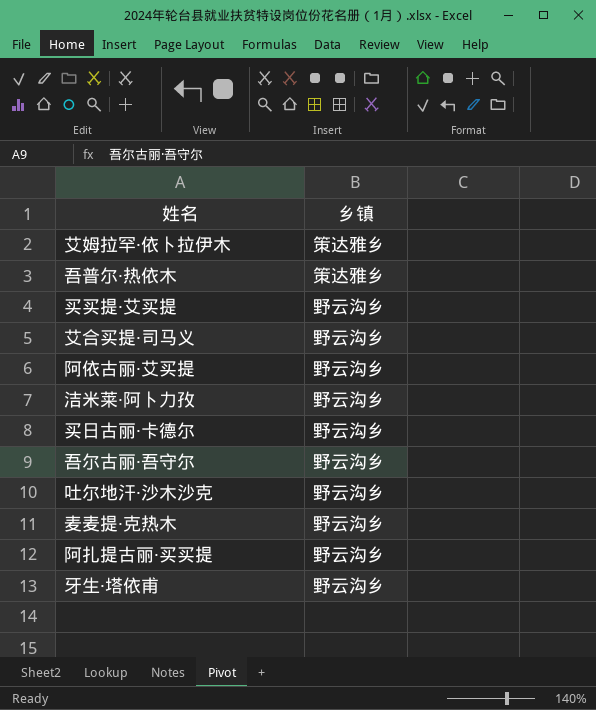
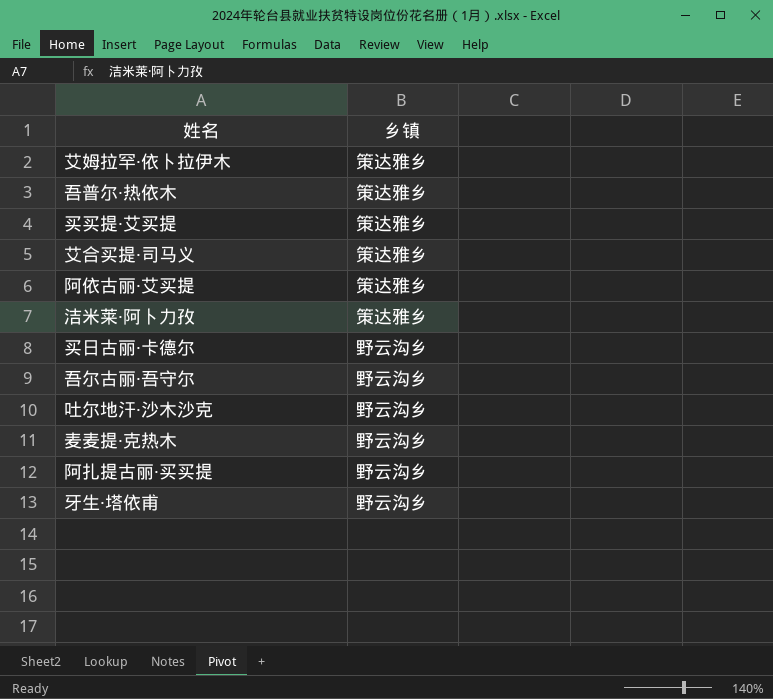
买买提·艾买提 | 乡镇: 野云沟乡 -> 策达雅乡
艾合买提·司马义 | 乡镇: 野云沟乡 -> 策达雅乡
阿依古丽·艾买提 | 乡镇: 野云沟乡 -> 策达雅乡
洁米莱·阿卜力孜 | 乡镇: 野云沟乡 -> 策达雅乡

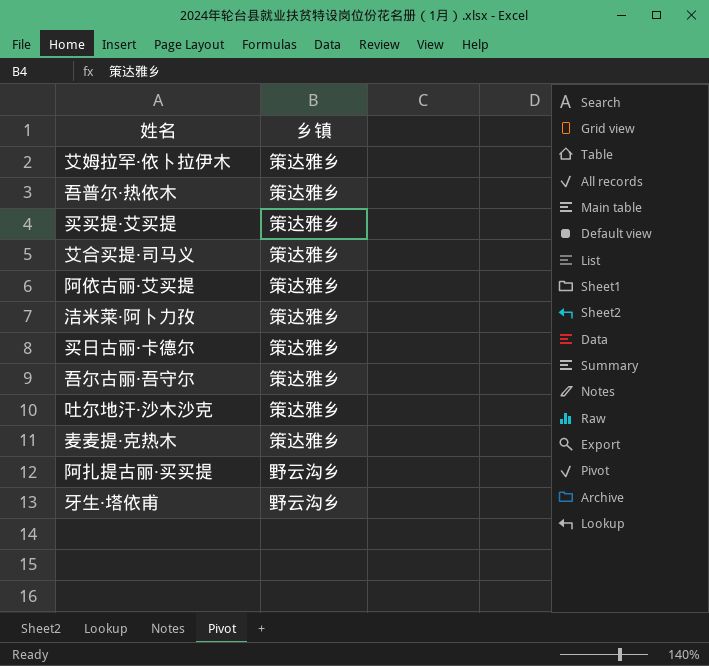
买日古丽·卡德尔 | 乡镇: 野云沟乡 -> 策达雅乡
吾尔古丽·吾守尔 | 乡镇: 野云沟乡 -> 策达雅乡
吐尔地汗·沙木沙克 | 乡镇: 野云沟乡 -> 策达雅乡
麦麦提·克热木 | 乡镇: 野云沟乡 -> 策达雅乡

